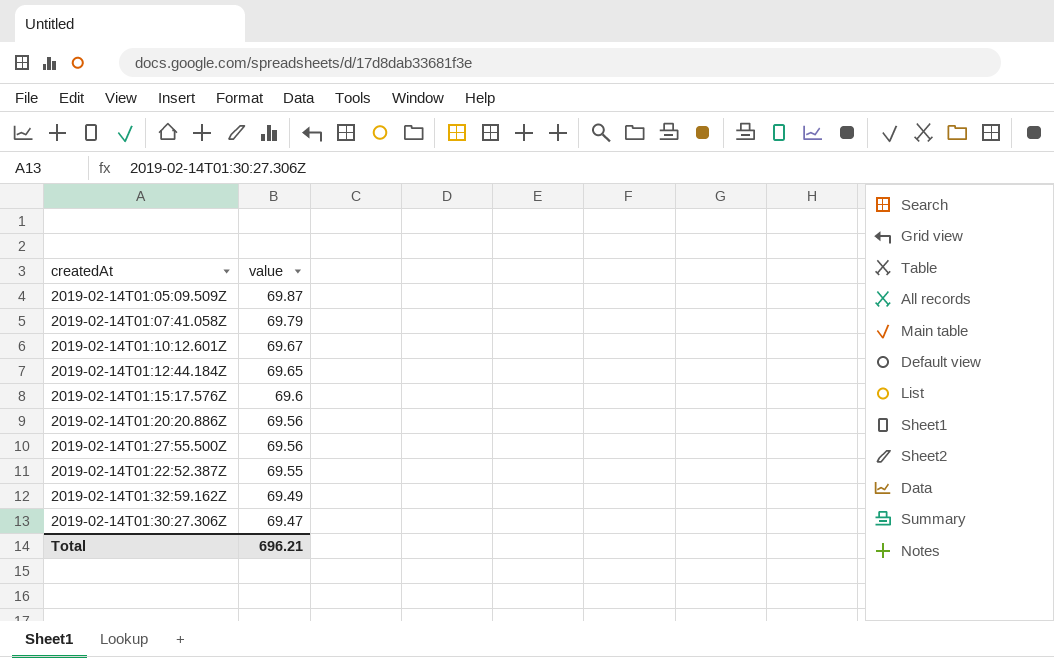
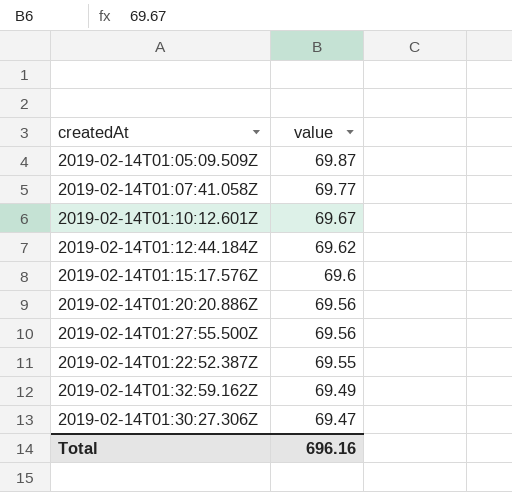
2019-02-14T01:07:41.058Z | value: 69.79 -> 69.77
2019-02-14T01:12:44.184Z | value: 69.65 -> 69.62
Total | value: 696.21 -> 696.16

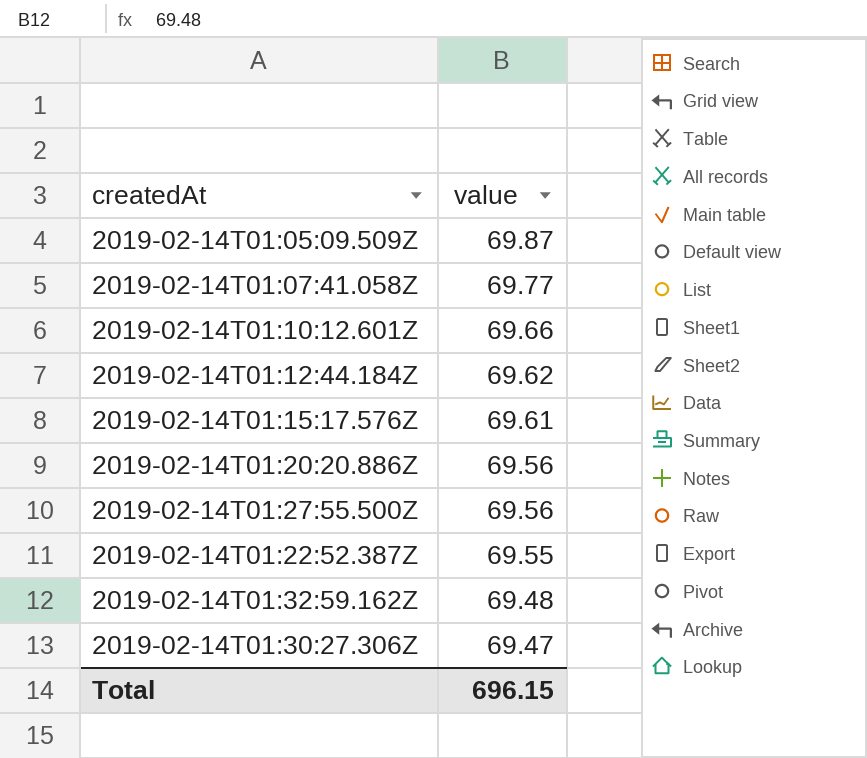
2019-02-14T01:10:12.601Z | value: 69.67 -> 69.66
2019-02-14T01:15:17.576Z | value: 69.6 -> 69.61
2019-02-14T01:32:59.162Z | value: 69.49 -> 69.48
Total | value: 696.16 -> 696.15

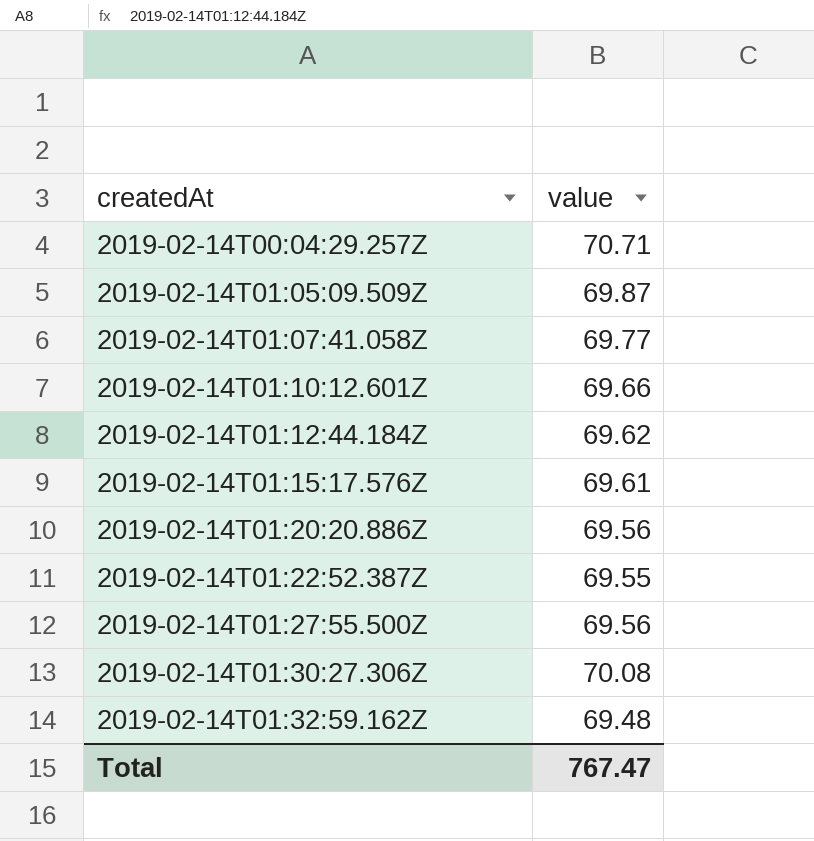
row order: value descending -> createdAt ascending
row 2019-02-14T00:04:29.257Z: none -> 70.71
2019-02-14T01:30:27.306Z | value: 69.47 -> 70.08
Total | value: 696.15 -> 767.47

